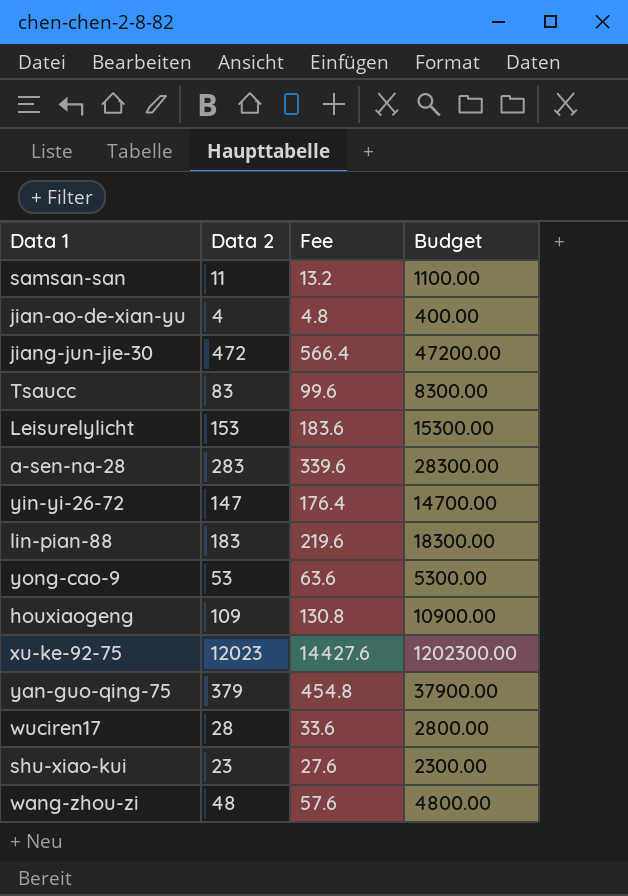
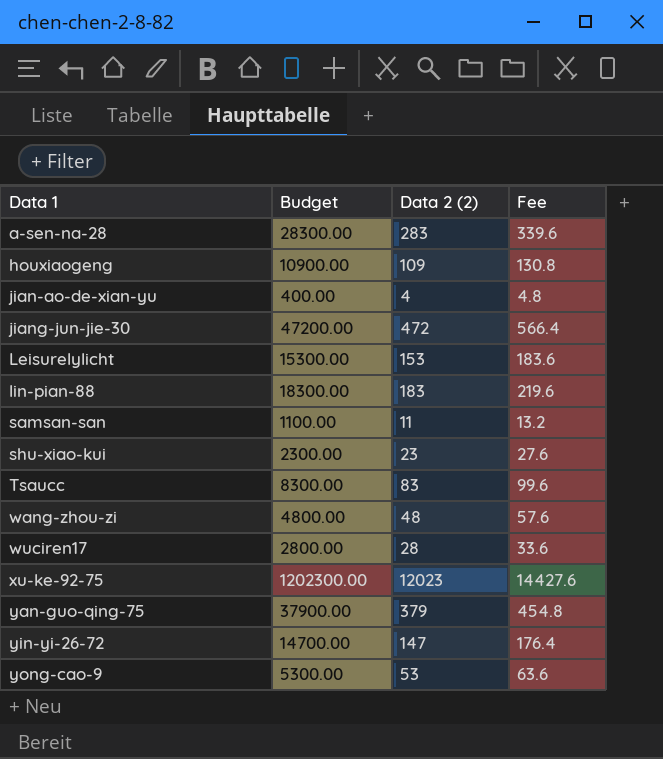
row order: none -> Data 1 ascending
column Budget | position: 4 -> 2
column name: Data 2 -> Data 2 (2)

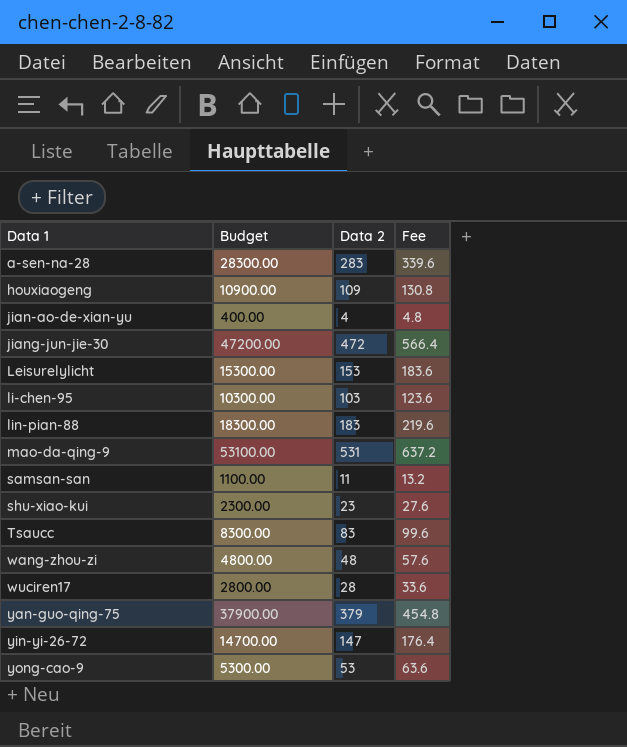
column name: Data 2 (2) -> Data 2
row xu-ke-92-75: 1202300.00 | 12023 | 14427.6 -> none
row li-chen-95: none -> 10300.00 | 103 | 123.6
row mao-da-qing-9: none -> 53100.00 | 531 | 637.2

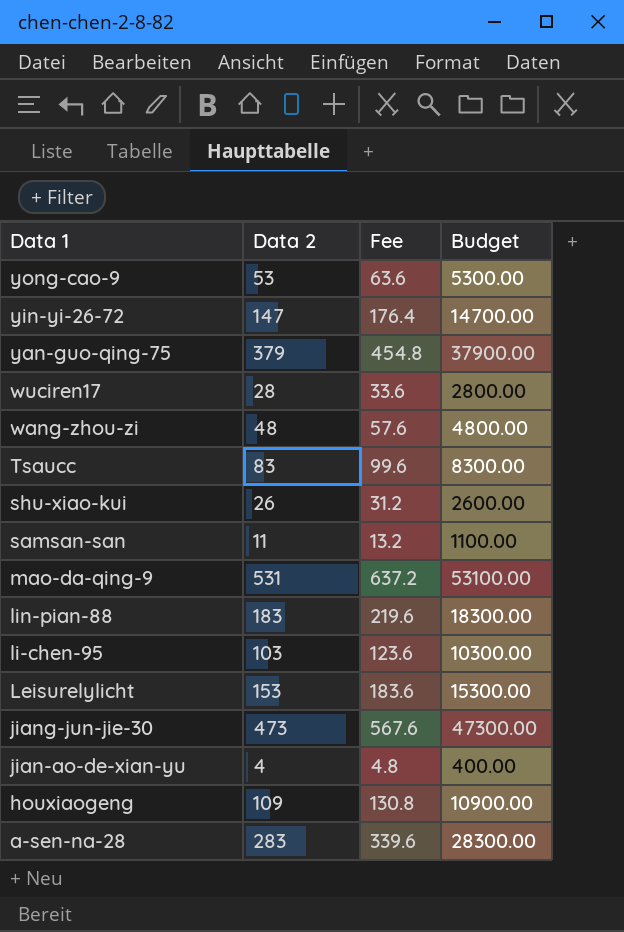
row order: Data 1 ascending -> Data 1 descending
column Budget | position: 2 -> 4
shu-xiao-kui | Data 2: 23 -> 26
shu-xiao-kui | Fee: 27.6 -> 31.2
shu-xiao-kui | Budget: 2300.00 -> 2600.00
jiang-jun-jie-30 | Data 2: 472 -> 473
jiang-jun-jie-30 | Fee: 566.4 -> 567.6
jiang-jun-jie-30 | Budget: 47200.00 -> 47300.00

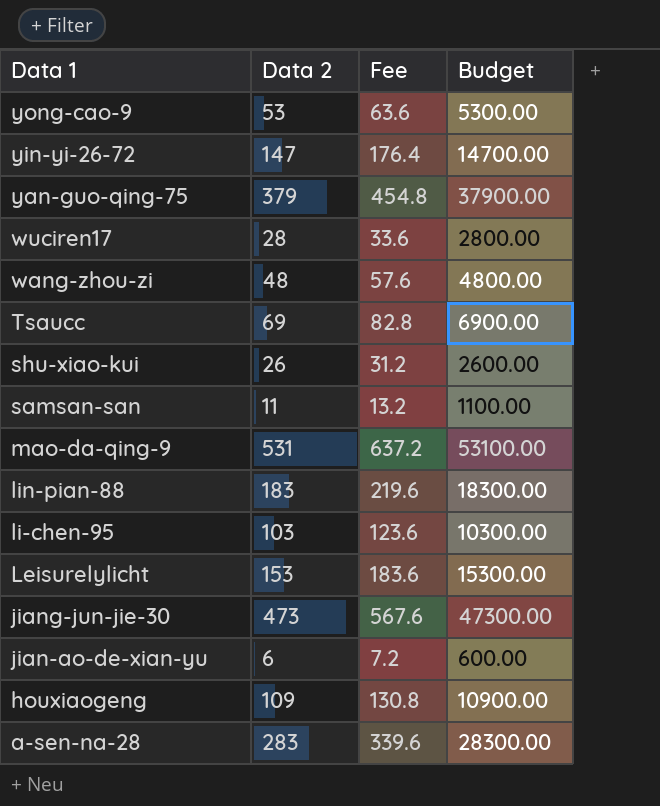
Tsaucc | Data 2: 83 -> 69
Tsaucc | Fee: 99.6 -> 82.8
Tsaucc | Budget: 8300.00 -> 6900.00
jian-ao-de-xian-yu | Data 2: 4 -> 6
jian-ao-de-xian-yu | Fee: 4.8 -> 7.2
jian-ao-de-xian-yu | Budget: 400.00 -> 600.00

